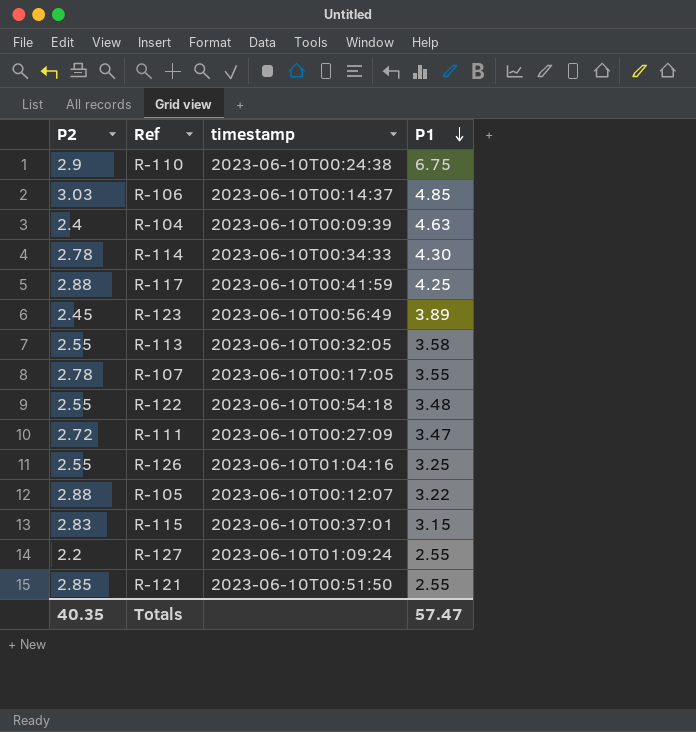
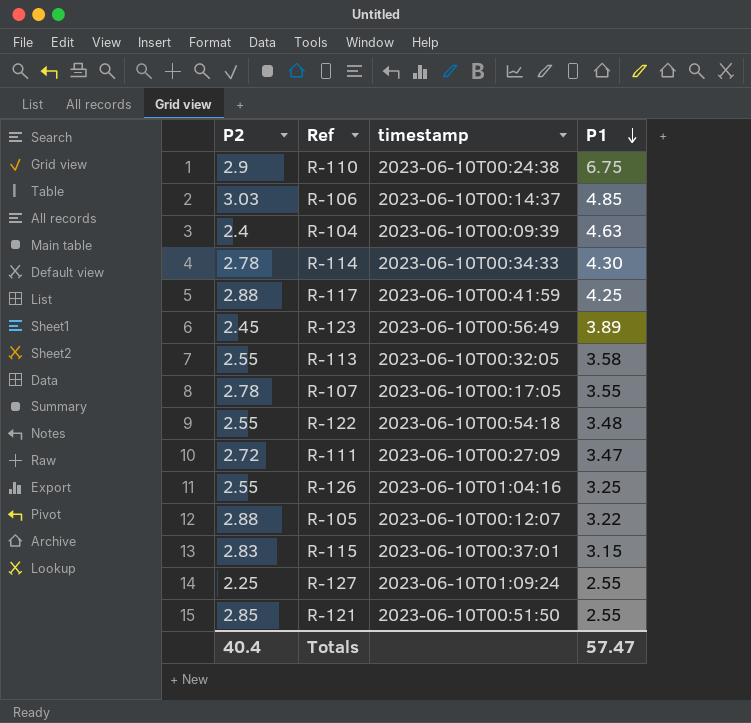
R-127 | P2: 2.2 -> 2.25
Totals | P2: 40.35 -> 40.4

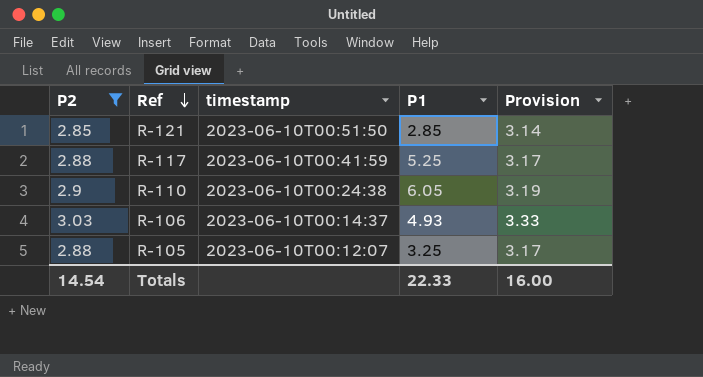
filter: none -> P2 >= 2.85
row order: P1 descending -> Ref descending
column Provision | formula: none -> [P2] * 1.1
R-121 | P1: 2.55 -> 2.85
R-117 | P1: 4.25 -> 5.25
R-110 | P1: 6.75 -> 6.05
R-106 | P1: 4.85 -> 4.93
R-105 | P1: 3.22 -> 3.25
Totals | P2: 40.4 -> 14.54
Totals | P1: 57.47 -> 22.33

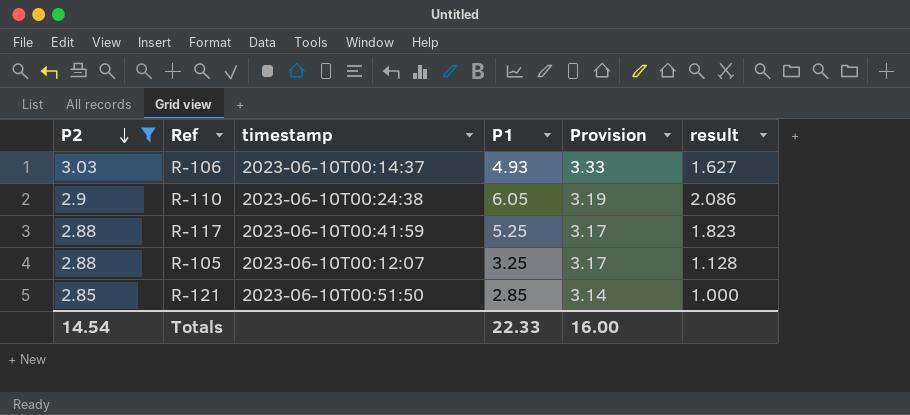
row order: Ref descending -> P2 descending
column result | formula: none -> [P1] / [P2]

